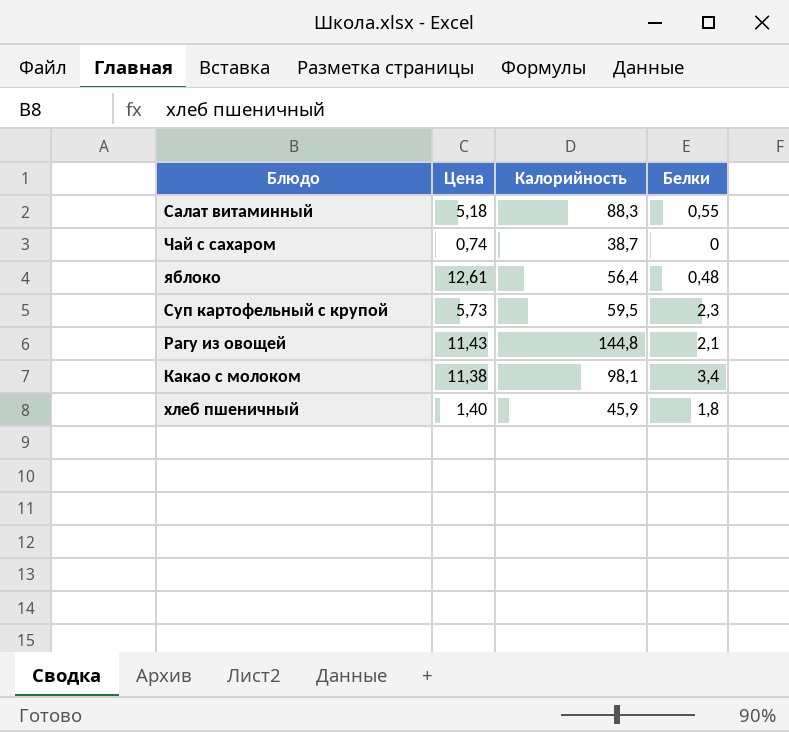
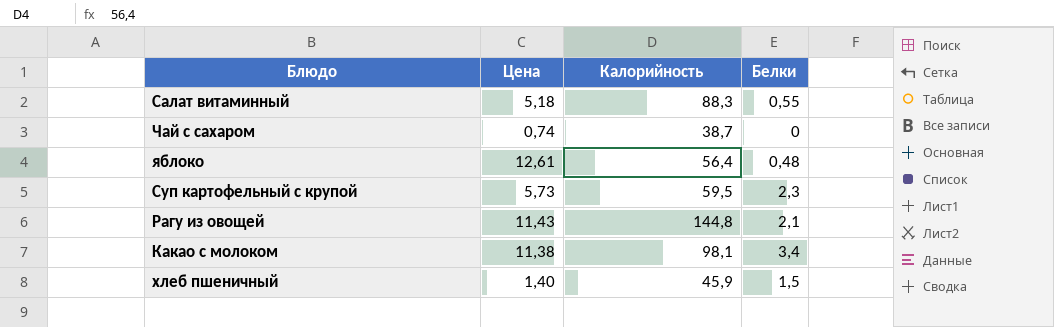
хлеб пшеничный | Белки: 1,8 -> 1,5

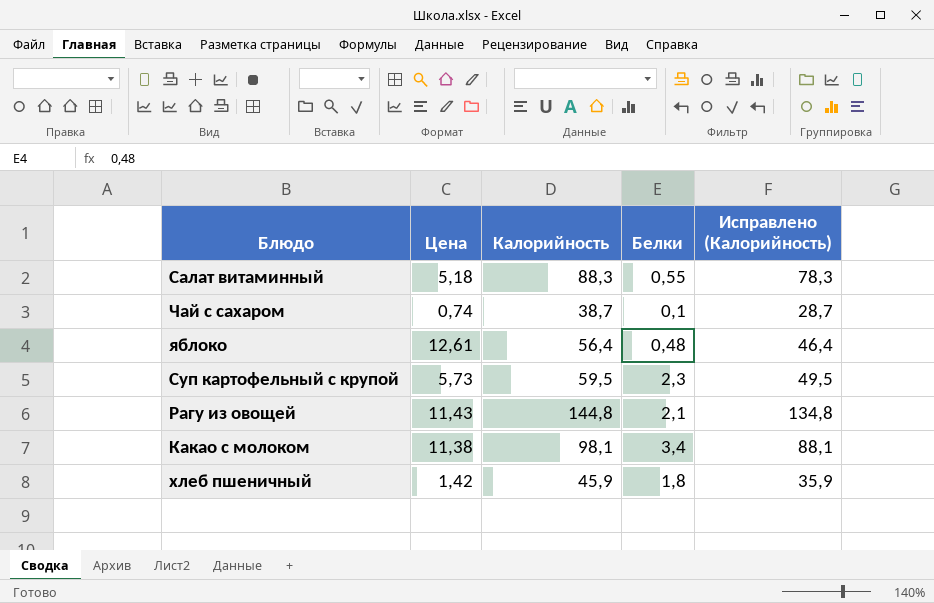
column Исправлено (Калорийность) | formula: none -> [Калорийность] - 10
Чай с сахаром | Белки: 0 -> 0,1
хлеб пшеничный | Цена: 1,40 -> 1,42
хлеб пшеничный | Белки: 1,5 -> 1,8

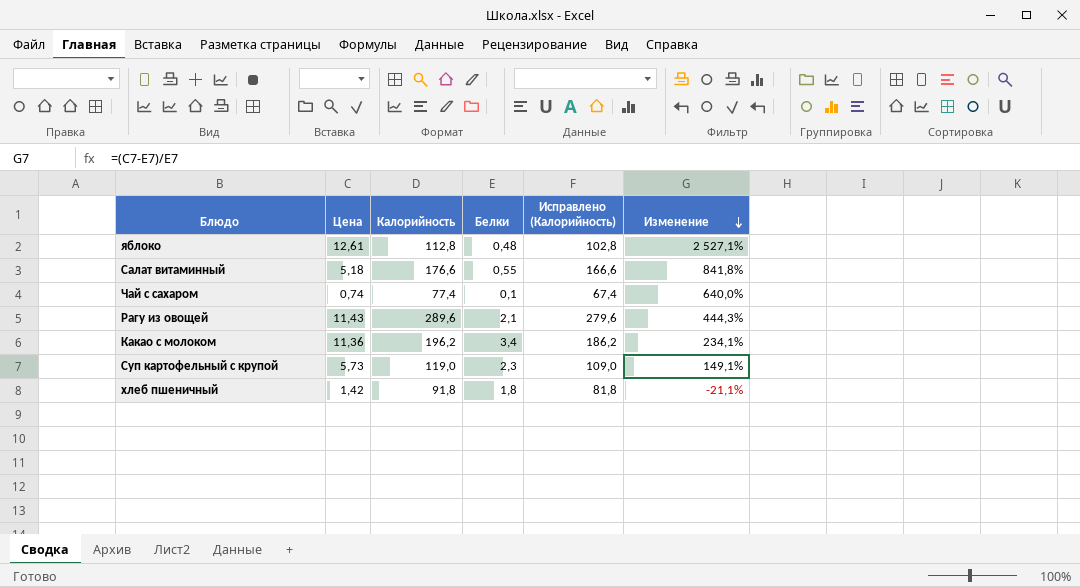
row order: none -> Изменение descending
column Изменение | formula: none -> ([Цена] - [Белки]) / [Белки]
яблоко | Калорийность: 56,4 -> 112,8
яблоко | Исправлено (Калорийность): 46,4 -> 102,8
Салат витаминный | Калорийность: 88,3 -> 176,6
Салат витаминный | Исправлено (Калорийность): 78,3 -> 166,6
Чай с сахаром | Калорийность: 38,7 -> 77,4
Чай с сахаром | Исправлено (Калорийность): 28,7 -> 67,4
Рагу из овощей | Калорийность: 144,8 -> 289,6
Рагу из овощей | Исправлено (Калорийность): 134,8 -> 279,6
Какао с молоком | Цена: 11,38 -> 11,36
Какао с молоком | Калорийность: 98,1 -> 196,2
Какао с молоком | Исправлено (Калорийность): 88,1 -> 186,2
Суп картофельный с крупой | Калорийность: 59,5 -> 119,0
Суп картофельный с крупой | Исправлено (Калорийность): 49,5 -> 109,0
хлеб пшеничный | Калорийность: 45,9 -> 91,8
хлеб пшеничный | Исправлено (Калорийность): 35,9 -> 81,8

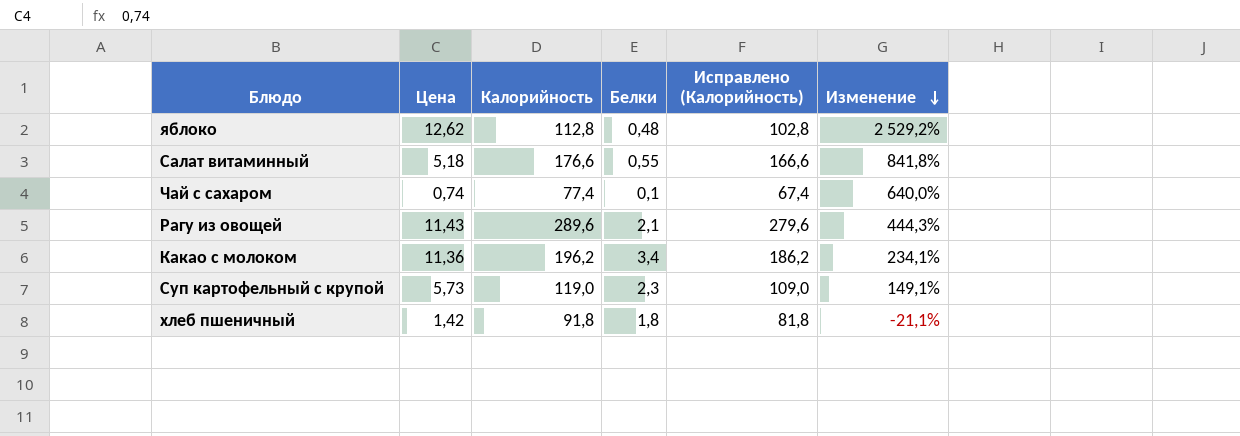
яблоко | Цена: 12,61 -> 12,62
яблоко | Изменение: 2 527,1% -> 2 529,2%

